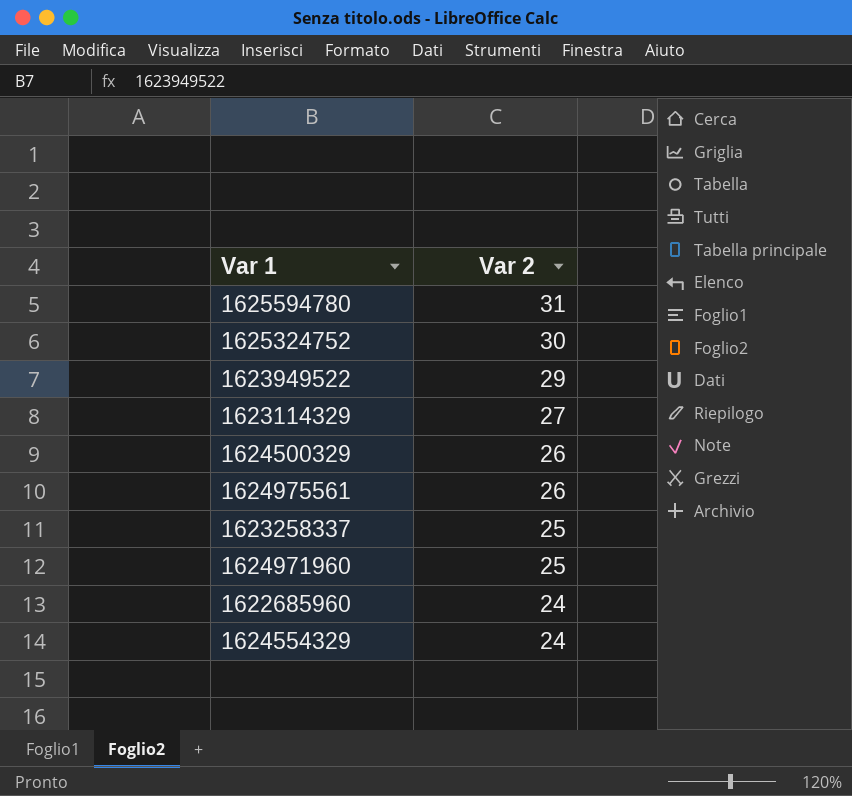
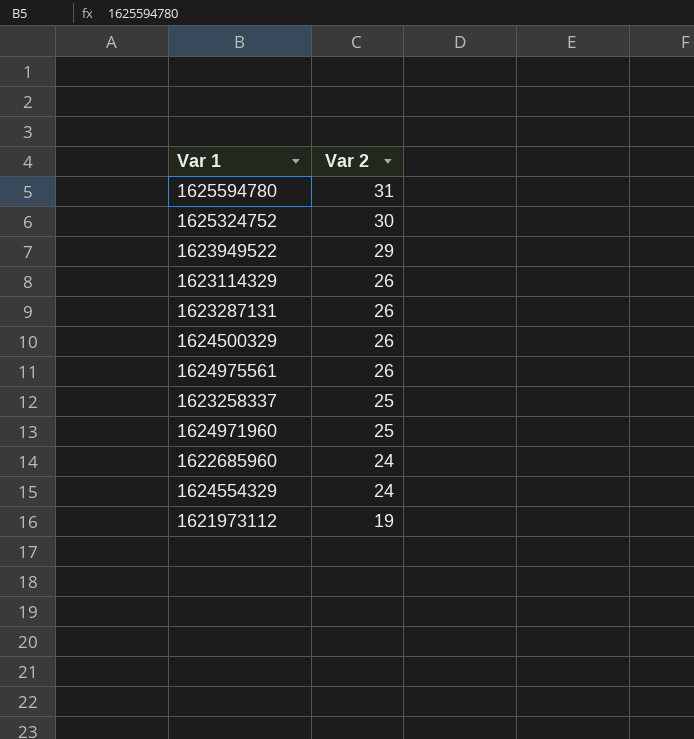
1623114329 | Var 2: 27 -> 26
row 1623287131: none -> 26
row 1621973112: none -> 19

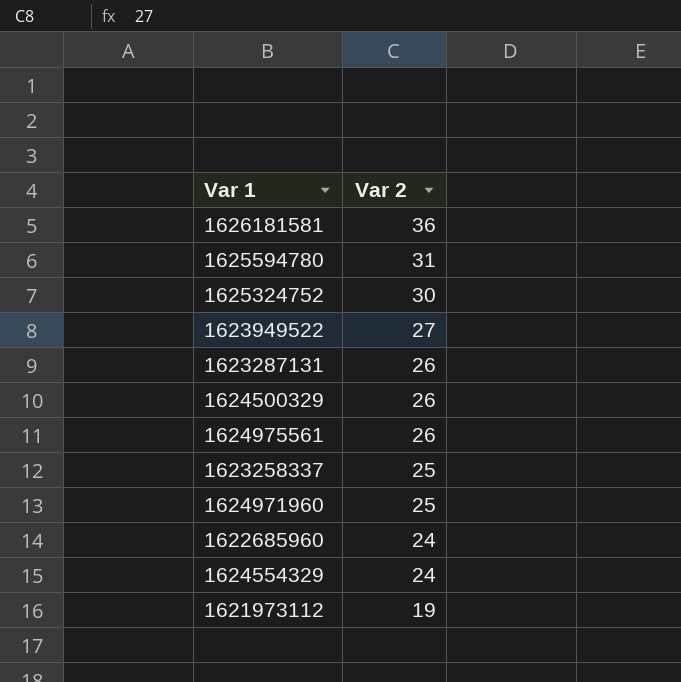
row 1623114329: 26 -> none
row 1626181581: none -> 36
1623949522 | Var 2: 29 -> 27

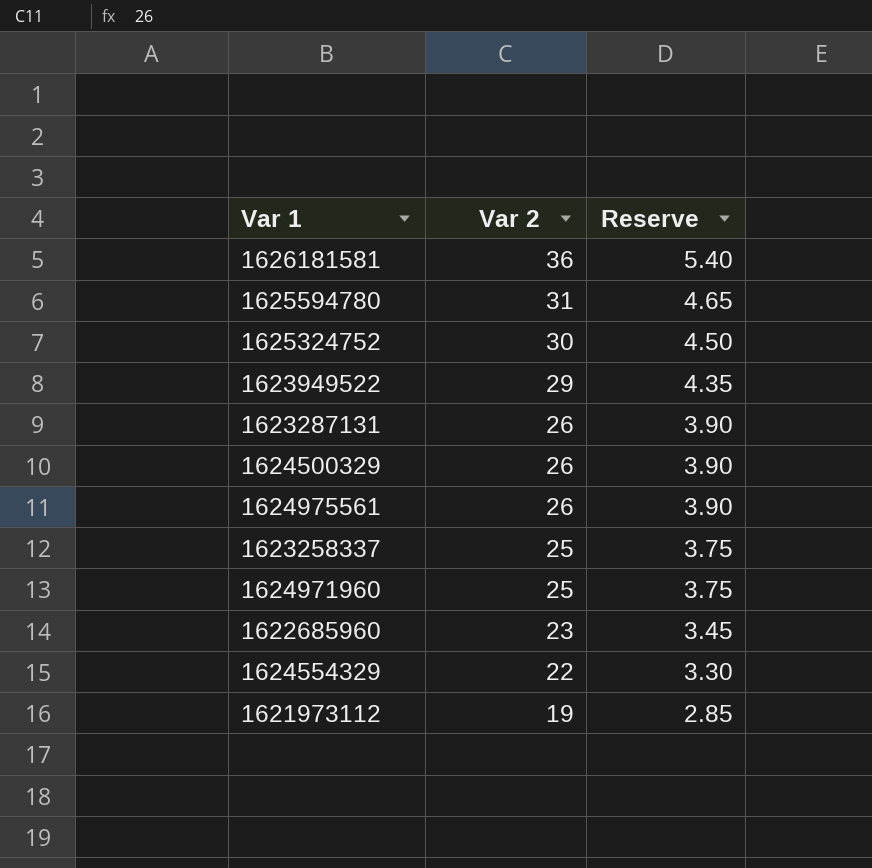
column Reserve | formula: none -> [Var 2] * 0.15
1623949522 | Var 2: 27 -> 29
1622685960 | Var 2: 24 -> 23
1624554329 | Var 2: 24 -> 22

